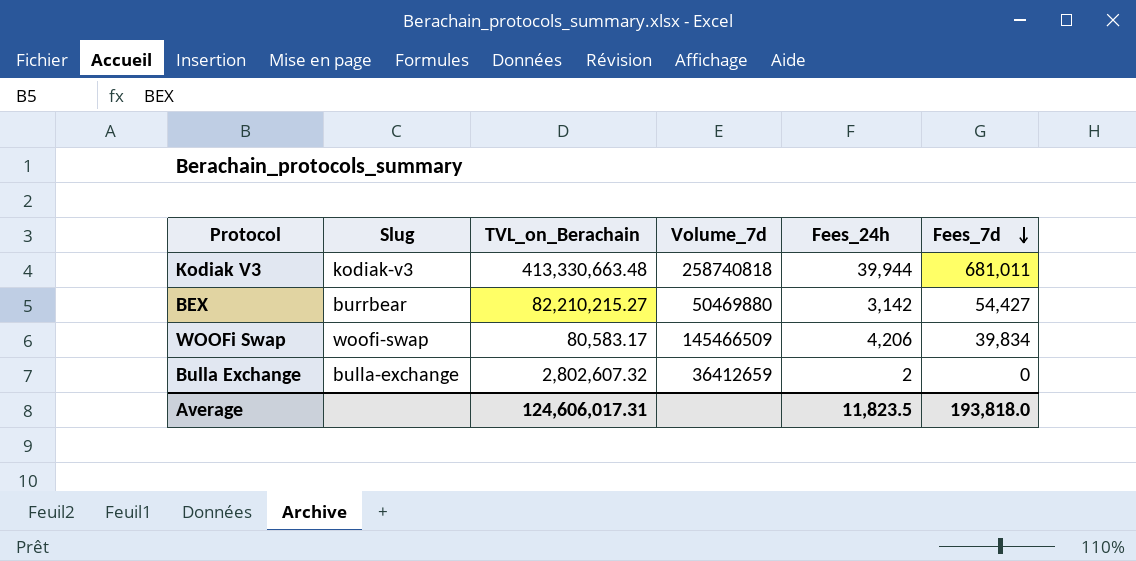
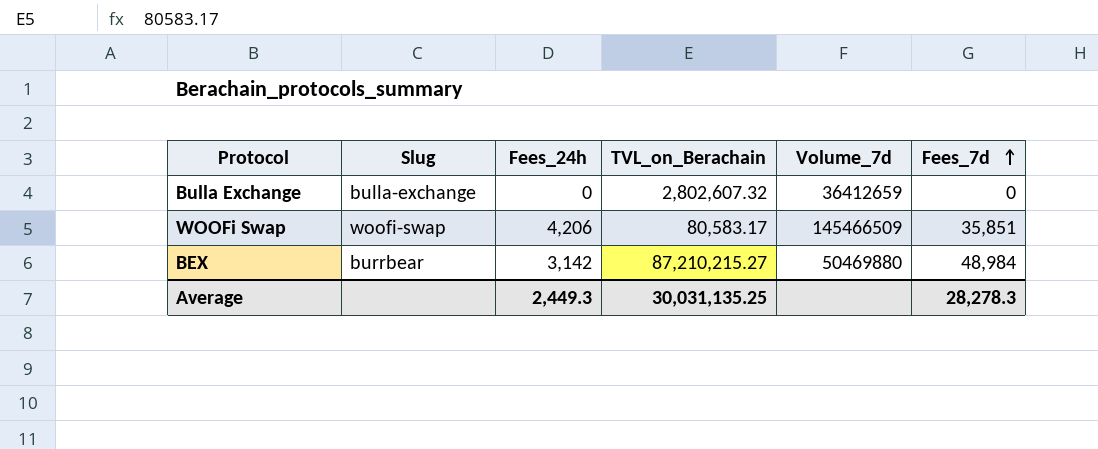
row order: Fees_7d descending -> Fees_7d ascending
column Fees_24h | position: 5 -> 3
row Kodiak V3: kodiak-v3 | 413,330,663.48 | 258740818 | 39,944 | 681,011 -> none
Bulla Exchange | Fees_24h: 2 -> 0
WOOFi Swap | Fees_7d: 39,834 -> 35,851
BEX | TVL_on_Berachain: 82,210,215.27 -> 87,210,215.27
BEX | Fees_7d: 54,427 -> 48,984
Average | Fees_24h: 11,823.5 -> 2,449.3
Average | TVL_on_Berachain: 124,606,017.31 -> 30,031,135.25
Average | Fees_7d: 193,818.0 -> 28,278.3

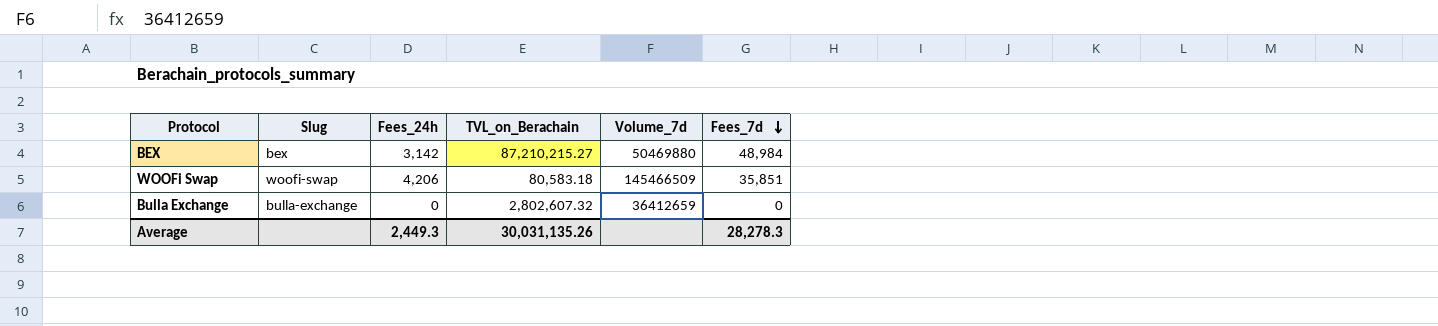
row order: Fees_7d ascending -> Fees_7d descending
BEX | Slug: burrbear -> bex
WOOFi Swap | TVL_on_Berachain: 80,583.17 -> 80,583.18
Average | TVL_on_Berachain: 30,031,135.25 -> 30,031,135.26

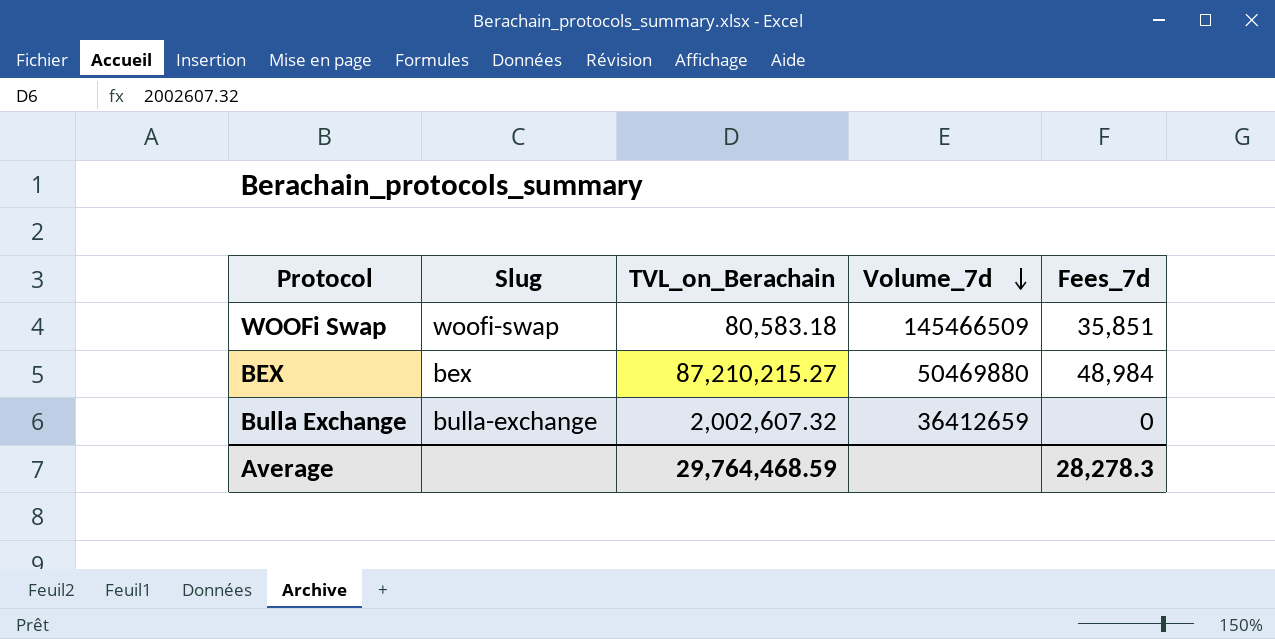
row order: Fees_7d descending -> Volume_7d descending
column Fees_24h | position: 3 -> none
Bulla Exchange | TVL_on_Berachain: 2,802,607.32 -> 2,002,607.32
Average | TVL_on_Berachain: 30,031,135.26 -> 29,764,468.59

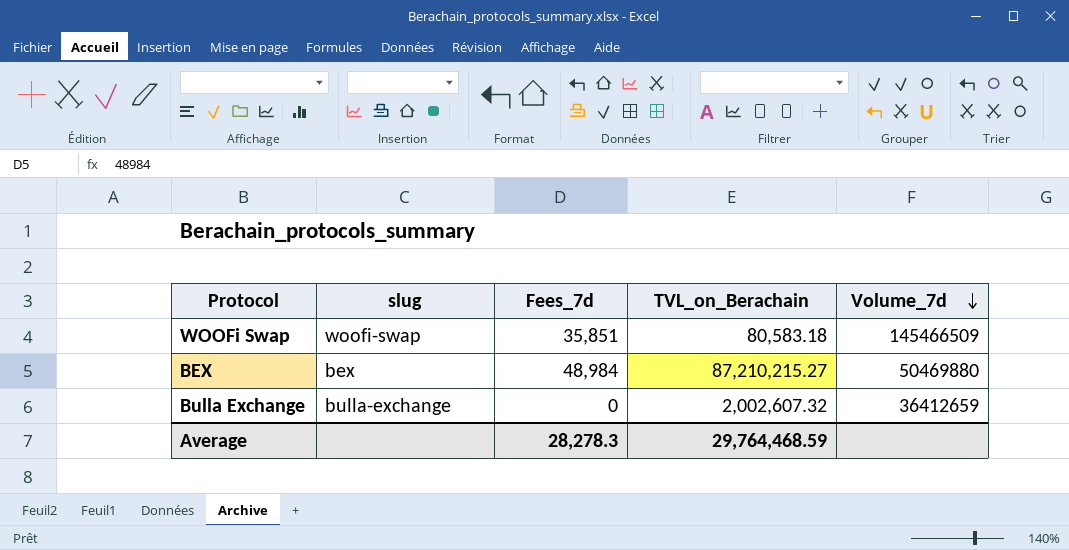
column name: Slug -> slug
column Fees_7d | position: 5 -> 3

